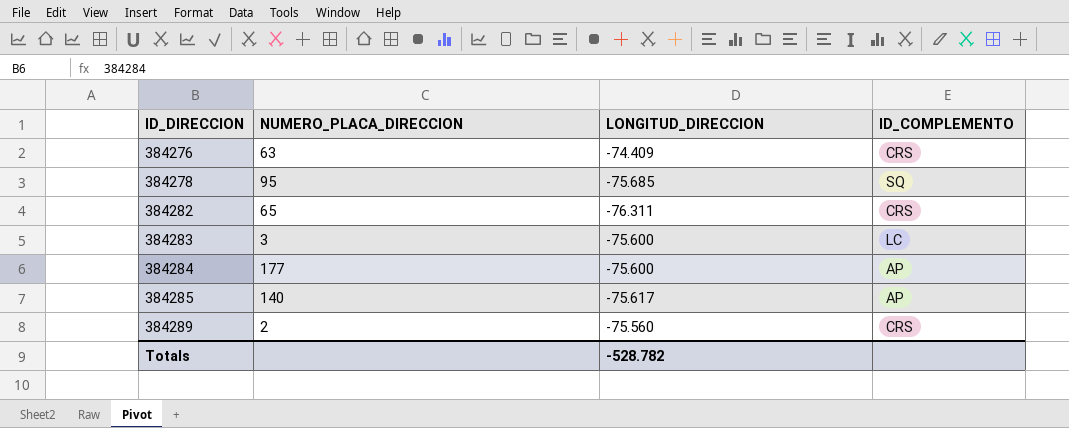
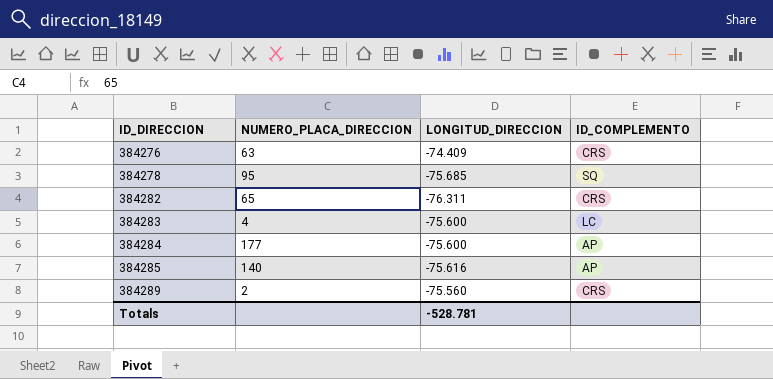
384283 | NUMERO_PLACA_DIRECCION: 3 -> 4
384285 | LONGITUD_DIRECCION: -75.617 -> -75.616
Totals | LONGITUD_DIRECCION: -528.782 -> -528.781

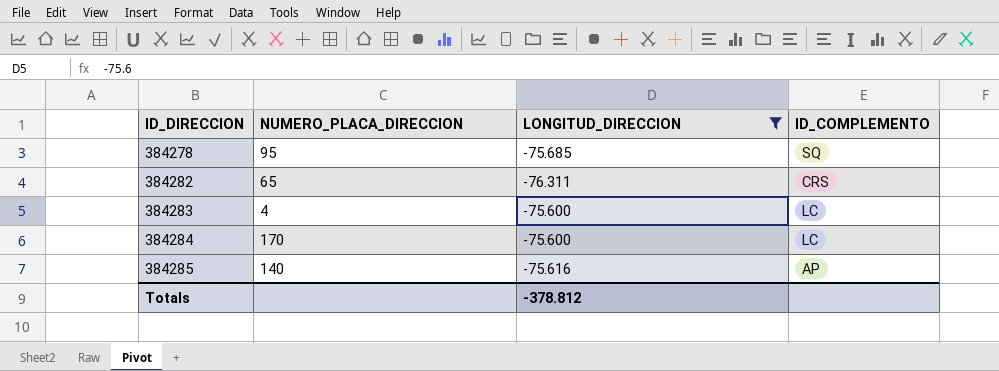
filter: none -> LONGITUD_DIRECCION <= -75.600
384284 | NUMERO_PLACA_DIRECCION: 177 -> 170
384284 | ID_COMPLEMENTO: AP -> LC
Totals | LONGITUD_DIRECCION: -528.781 -> -378.812

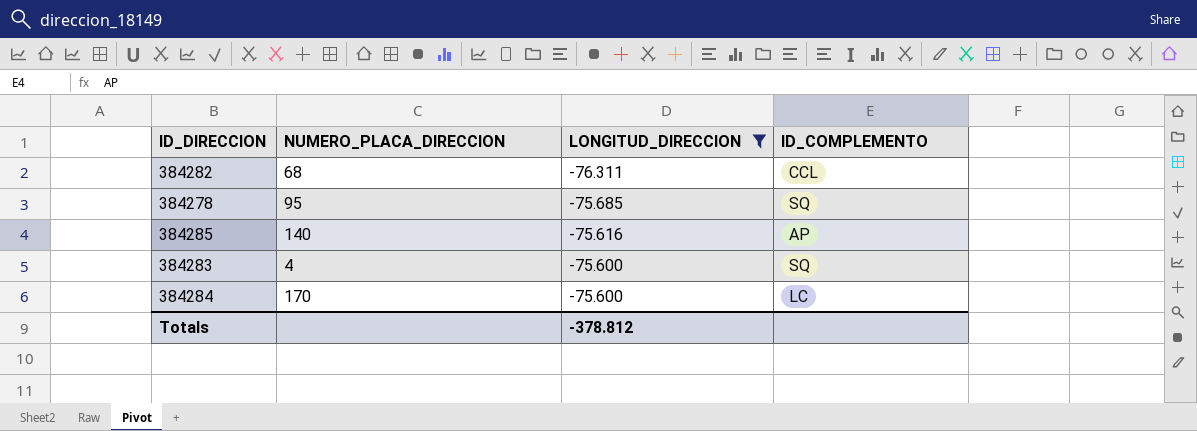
row order: ID_DIRECCION ascending -> LONGITUD_DIRECCION ascending
384282 | NUMERO_PLACA_DIRECCION: 65 -> 68
384282 | ID_COMPLEMENTO: CRS -> CCL
384283 | ID_COMPLEMENTO: LC -> SQ

